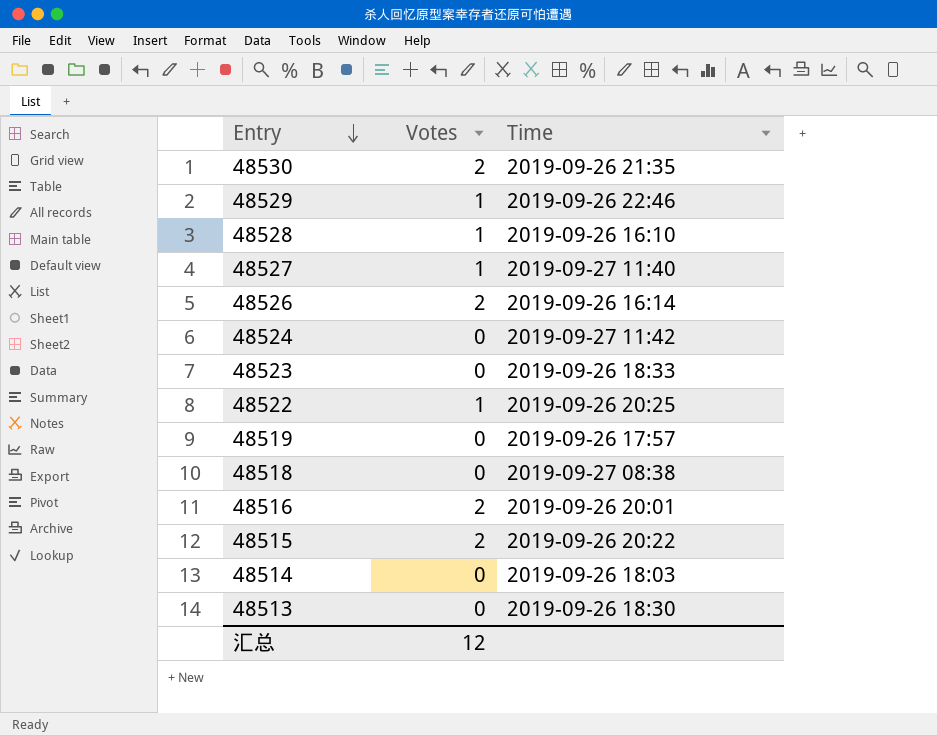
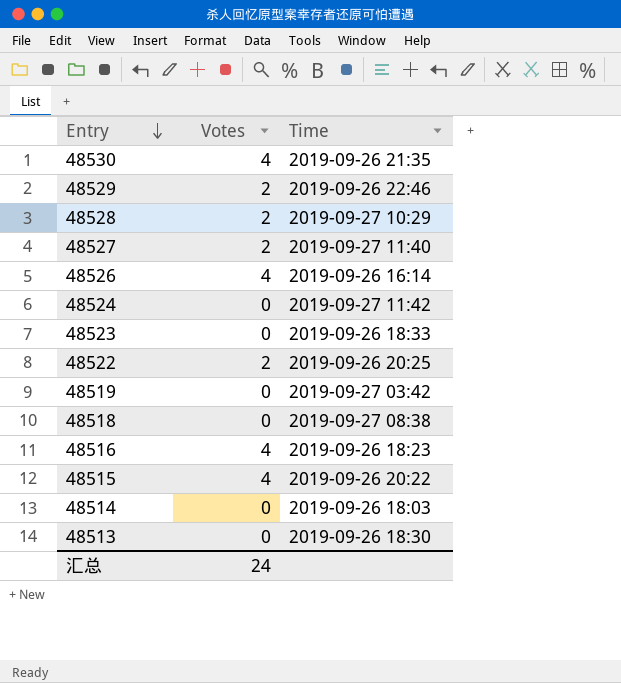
48530 | Votes: 2 -> 4
48529 | Votes: 1 -> 2
48528 | Votes: 1 -> 2
48528 | Time: 2019-09-26 16:10 -> 2019-09-27 10:29
48527 | Votes: 1 -> 2
48526 | Votes: 2 -> 4
48522 | Votes: 1 -> 2
48519 | Time: 2019-09-26 17:57 -> 2019-09-27 03:42
48516 | Votes: 2 -> 4
48516 | Time: 2019-09-26 20:01 -> 2019-09-26 18:23
48515 | Votes: 2 -> 4
汇总 | Votes: 12 -> 24

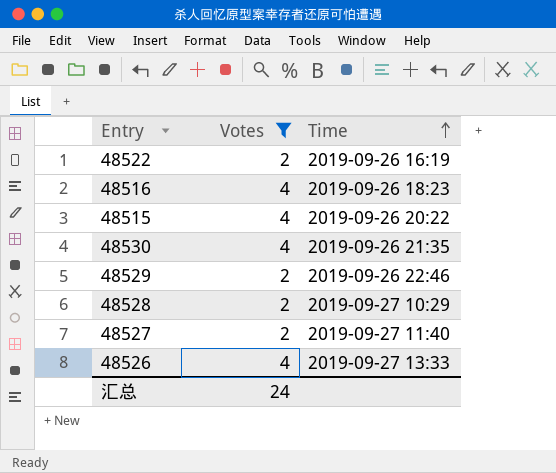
filter: none -> Votes != 0
row order: Entry descending -> Time ascending
48522 | Time: 2019-09-26 20:25 -> 2019-09-26 16:19
48526 | Time: 2019-09-26 16:14 -> 2019-09-27 13:33

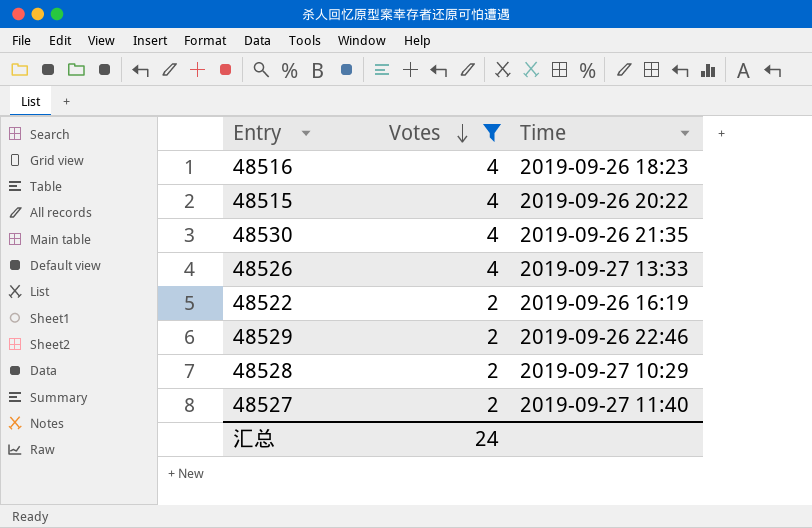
row order: Time ascending -> Votes descending

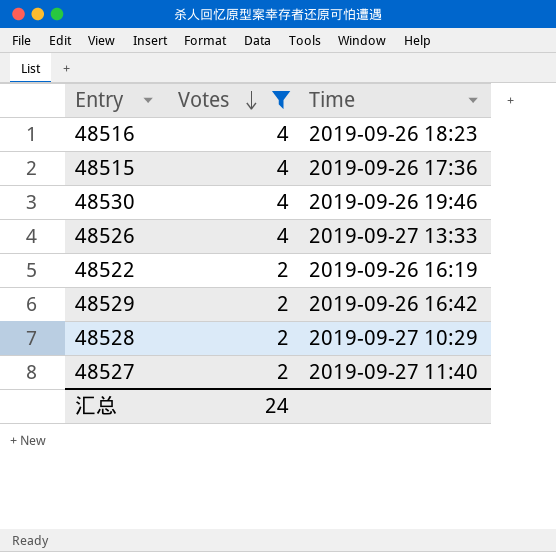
48515 | Time: 2019-09-26 20:22 -> 2019-09-26 17:36
48530 | Time: 2019-09-26 21:35 -> 2019-09-26 19:46
48529 | Time: 2019-09-26 22:46 -> 2019-09-26 16:42

